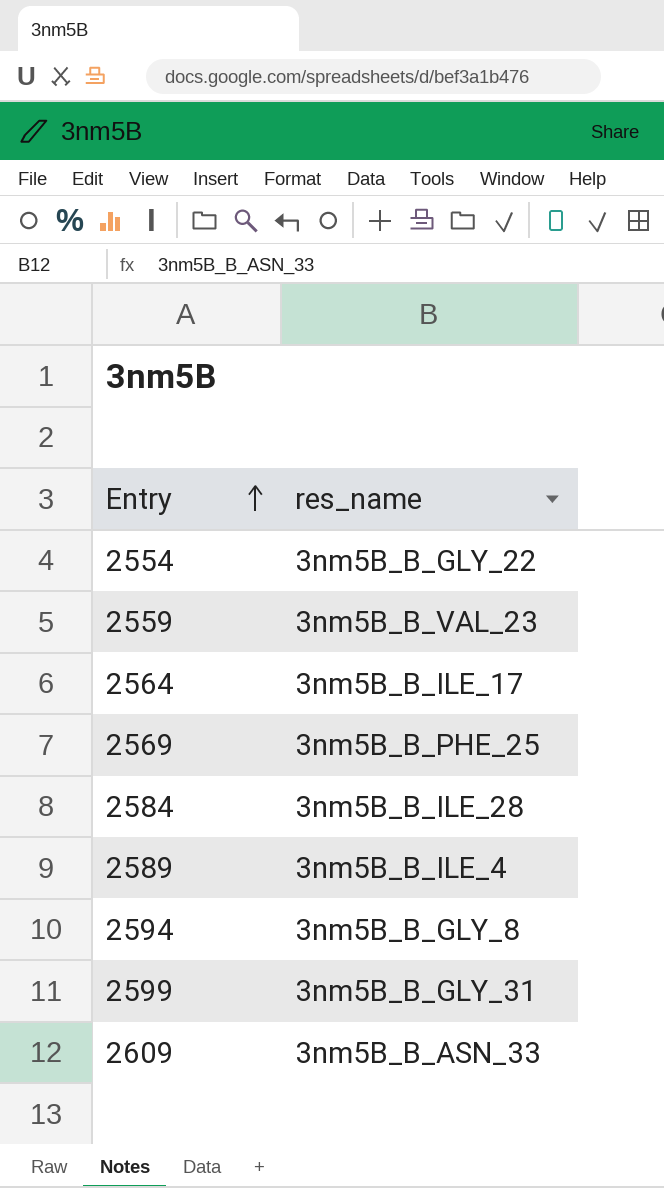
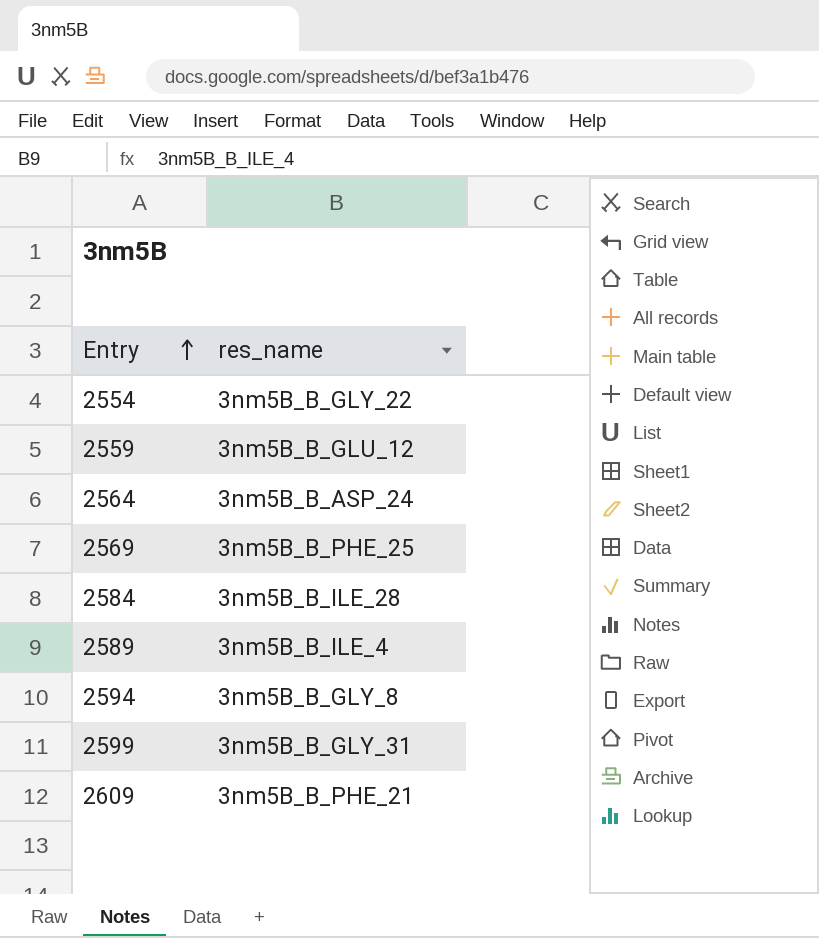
2559 | res_name: 3nm5B_B_VAL_23 -> 3nm5B_B_GLU_12
2564 | res_name: 3nm5B_B_ILE_17 -> 3nm5B_B_ASP_24
2609 | res_name: 3nm5B_B_ASN_33 -> 3nm5B_B_PHE_21

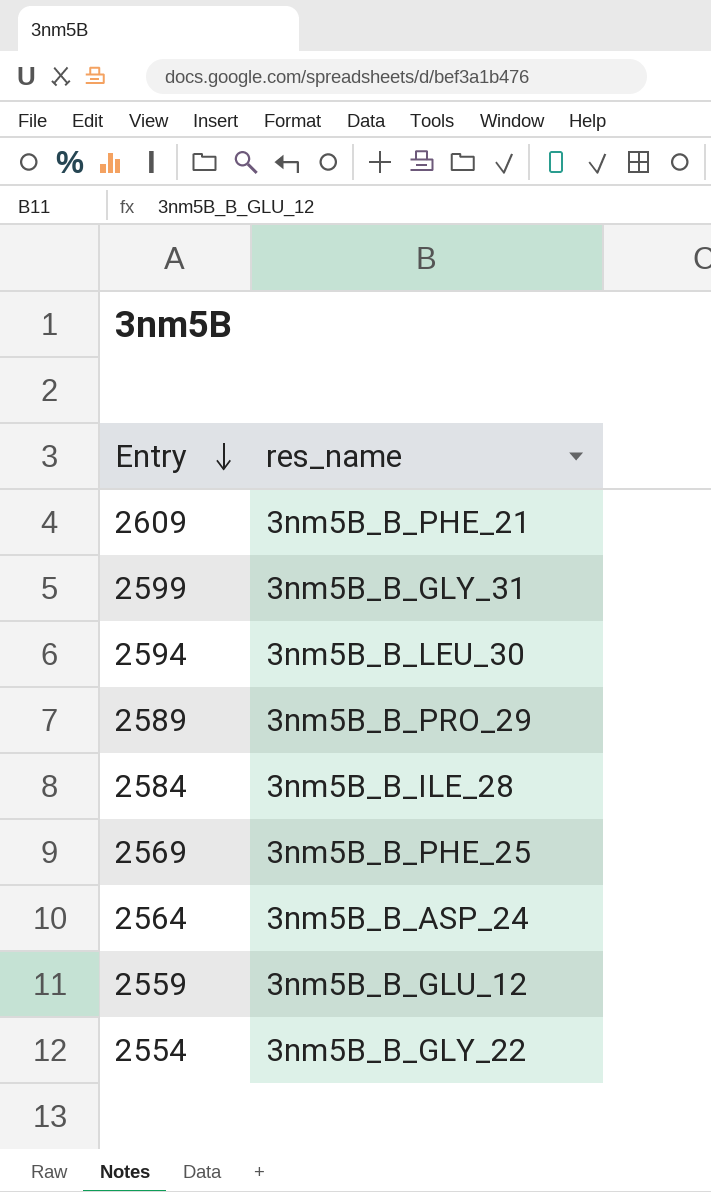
row order: Entry ascending -> Entry descending
2594 | res_name: 3nm5B_B_GLY_8 -> 3nm5B_B_LEU_30
2589 | res_name: 3nm5B_B_ILE_4 -> 3nm5B_B_PRO_29

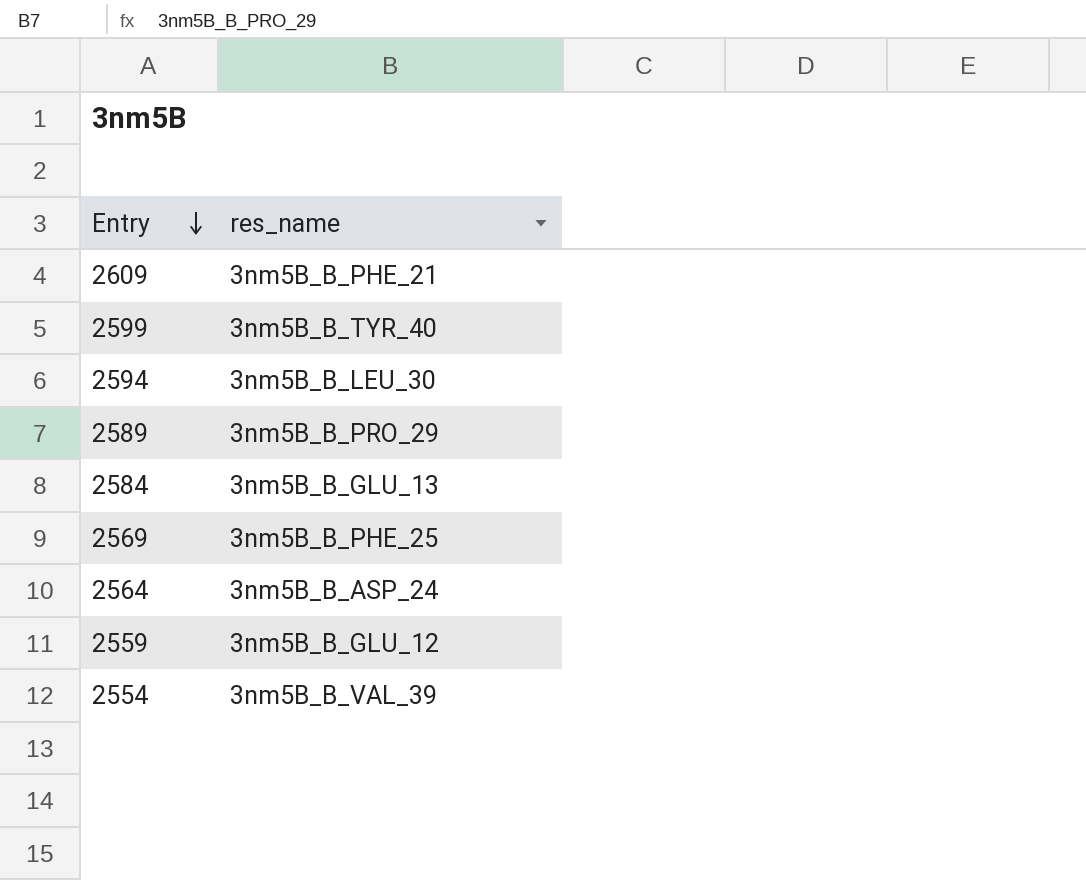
2599 | res_name: 3nm5B_B_GLY_31 -> 3nm5B_B_TYR_40
2584 | res_name: 3nm5B_B_ILE_28 -> 3nm5B_B_GLU_13
2554 | res_name: 3nm5B_B_GLY_22 -> 3nm5B_B_VAL_39

